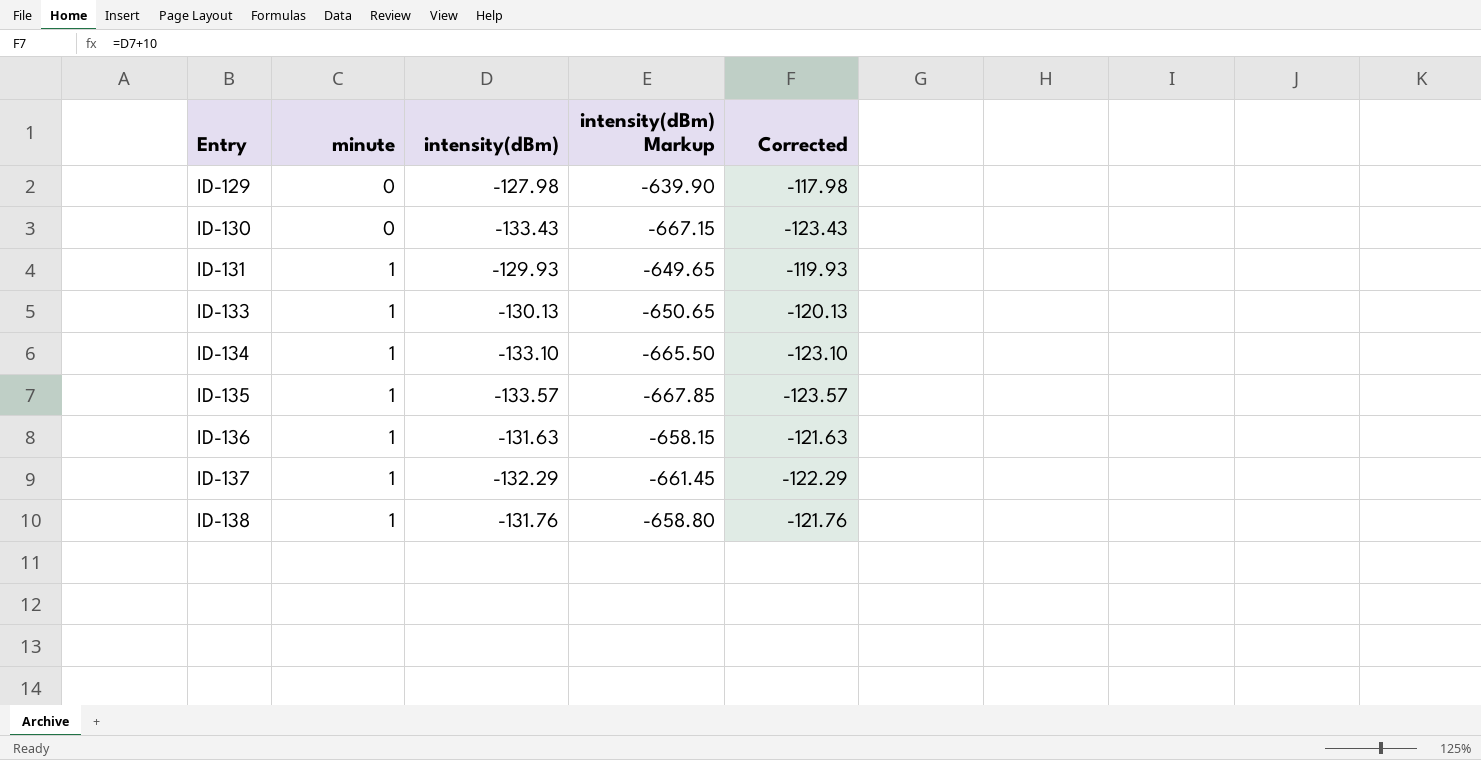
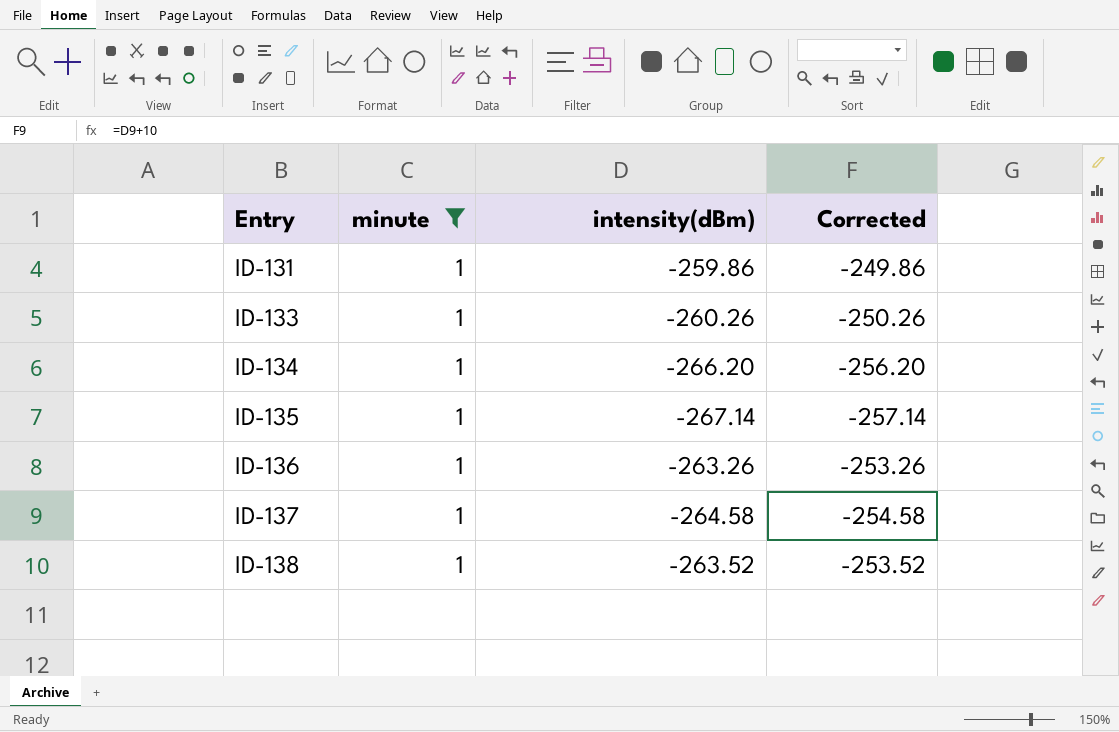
filter: none -> minute = 1
column intensity(dBm) Markup | formula: [intensity(dBm)] * 5 -> none
ID-131 | intensity(dBm): -129.93 -> -259.86
ID-131 | Corrected: -119.93 -> -249.86
ID-133 | intensity(dBm): -130.13 -> -260.26
ID-133 | Corrected: -120.13 -> -250.26
ID-134 | intensity(dBm): -133.10 -> -266.20
ID-134 | Corrected: -123.10 -> -256.20
ID-135 | intensity(dBm): -133.57 -> -267.14
ID-135 | Corrected: -123.57 -> -257.14
ID-136 | intensity(dBm): -131.63 -> -263.26
ID-136 | Corrected: -121.63 -> -253.26
ID-137 | intensity(dBm): -132.29 -> -264.58
ID-137 | Corrected: -122.29 -> -254.58
ID-138 | intensity(dBm): -131.76 -> -263.52
ID-138 | Corrected: -121.76 -> -253.52

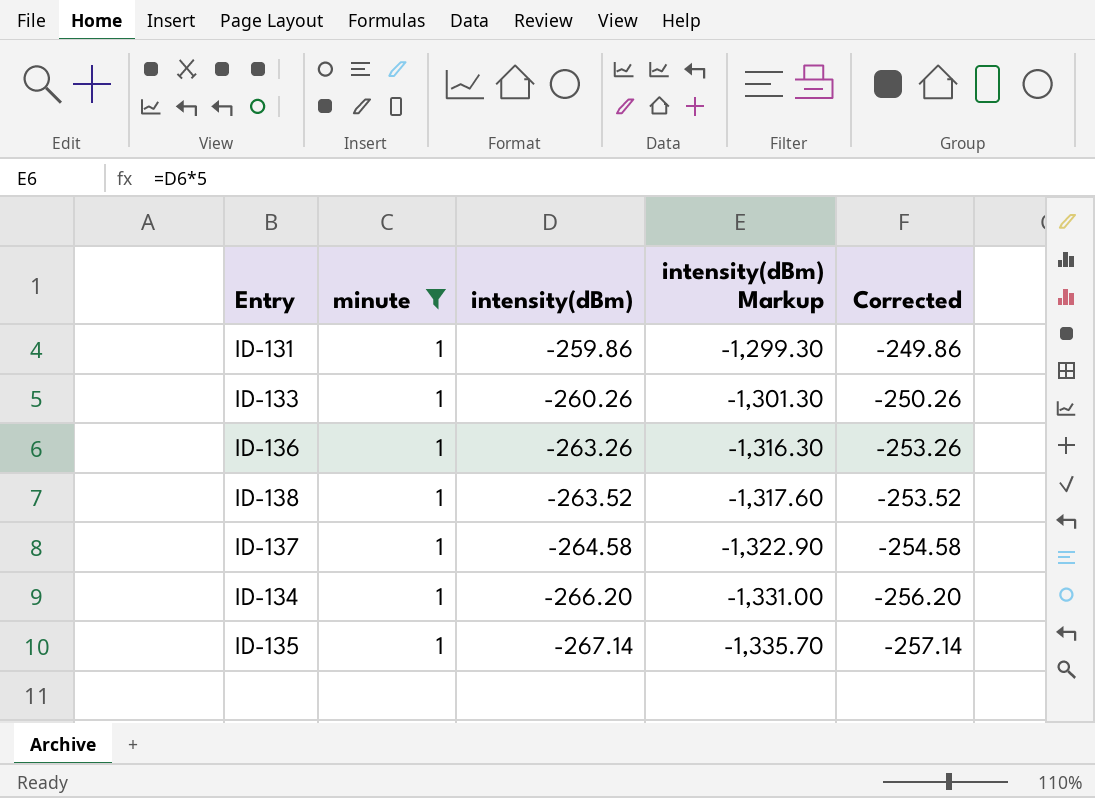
row order: Entry ascending -> intensity(dBm) descending
column intensity(dBm) Markup | formula: none -> [intensity(dBm)] * 5

